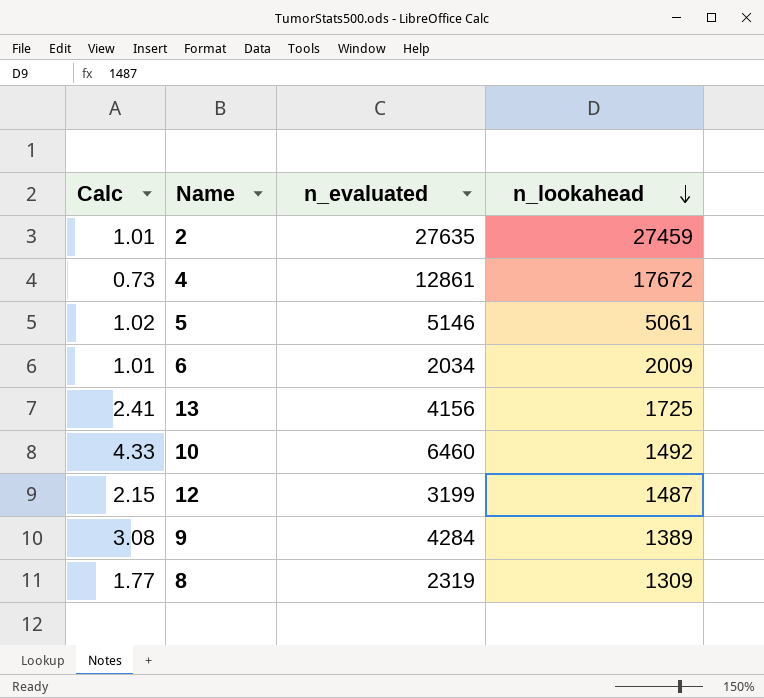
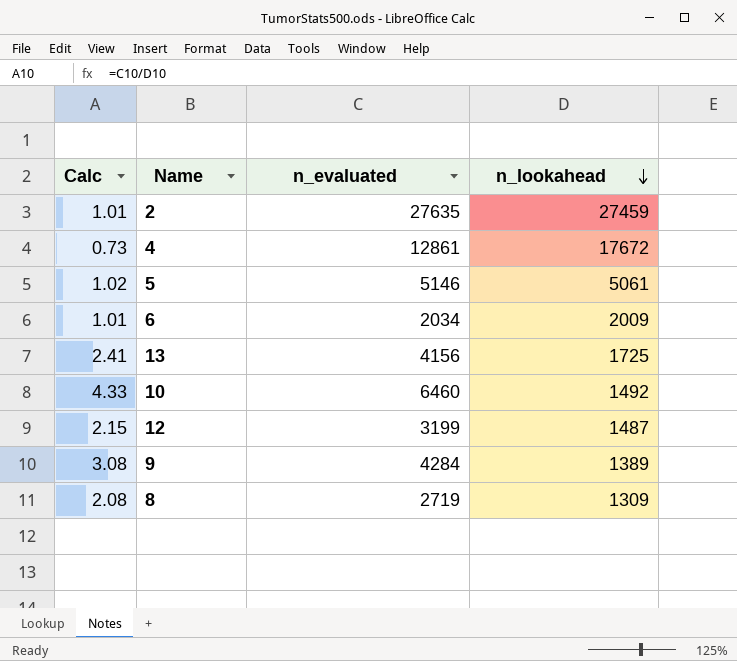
8 | Calc: 1.77 -> 2.08
8 | n_evaluated: 2319 -> 2719

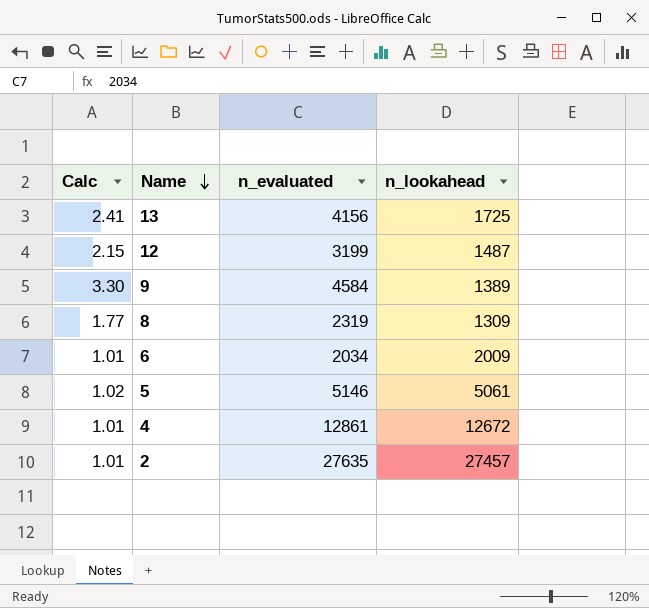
row order: n_lookahead descending -> Name descending
row 10: 4.33 | 6460 | 1492 -> none
9 | Calc: 3.08 -> 3.30
9 | n_evaluated: 4284 -> 4584
8 | Calc: 2.08 -> 1.77
8 | n_evaluated: 2719 -> 2319
4 | Calc: 0.73 -> 1.01
4 | n_lookahead: 17672 -> 12672
2 | n_lookahead: 27459 -> 27457

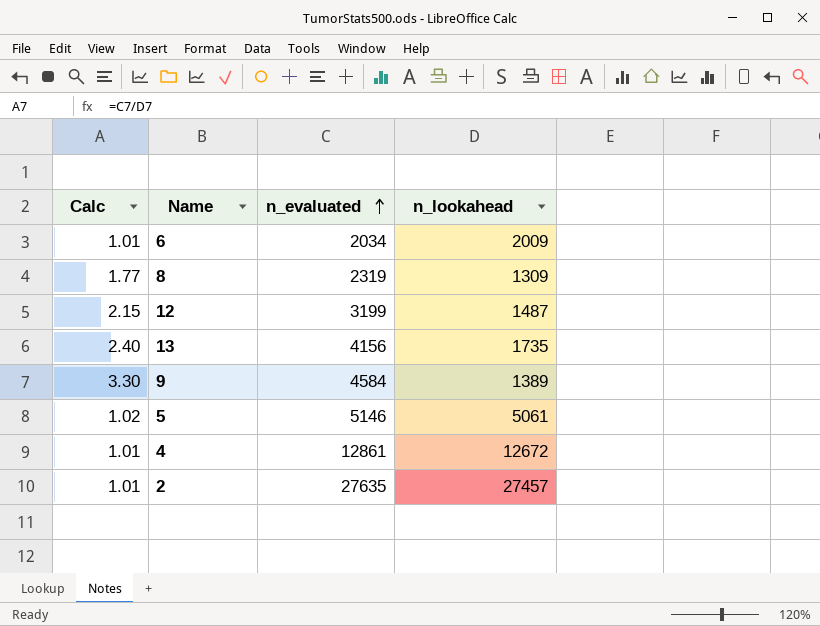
row order: Name descending -> n_evaluated ascending
13 | Calc: 2.41 -> 2.40
13 | n_lookahead: 1725 -> 1735

